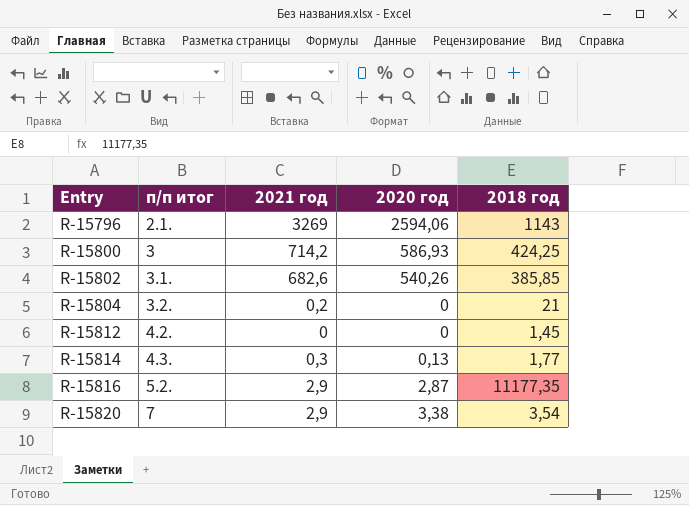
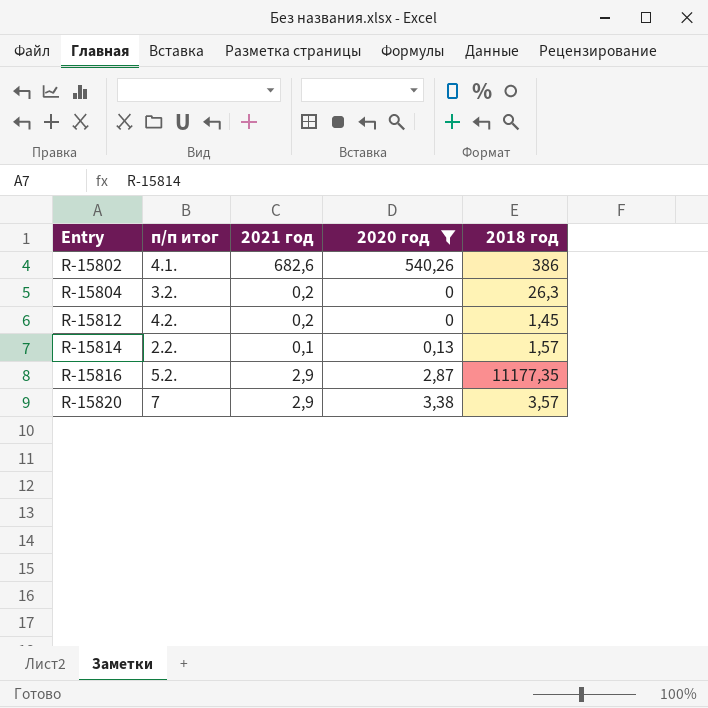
filter: none -> 2020 год <= 540,26
R-15802 | п/п итог: 3.1. -> 4.1.
R-15802 | 2018 год: 385,85 -> 386
R-15804 | 2018 год: 21 -> 26,3
R-15812 | 2021 год: 0 -> 0,2
R-15814 | п/п итог: 4.3. -> 2.2.
R-15814 | 2021 год: 0,3 -> 0,1
R-15814 | 2018 год: 1,77 -> 1,57
R-15820 | 2018 год: 3,54 -> 3,57

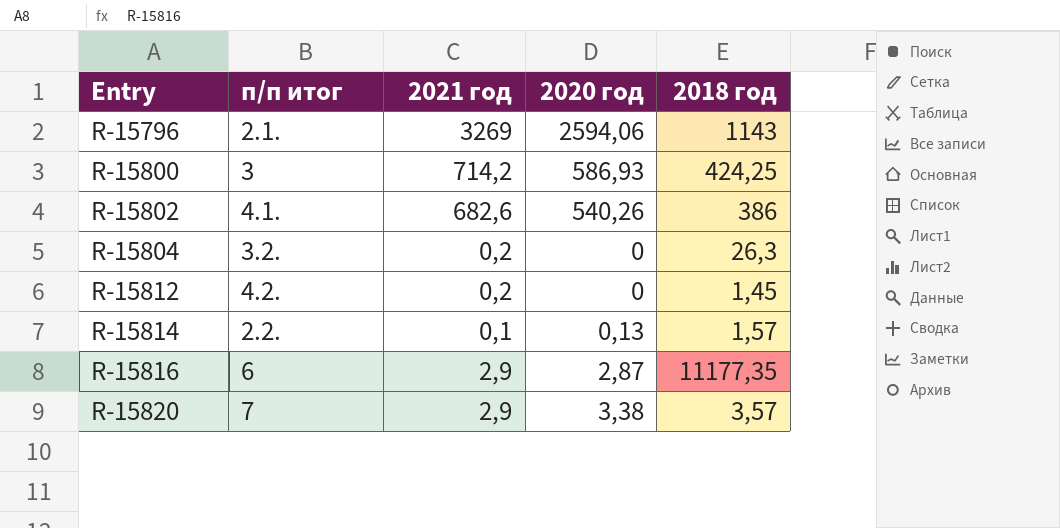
filter: 2020 год <= 540,26 -> none
R-15816 | п/п итог: 5.2. -> 6

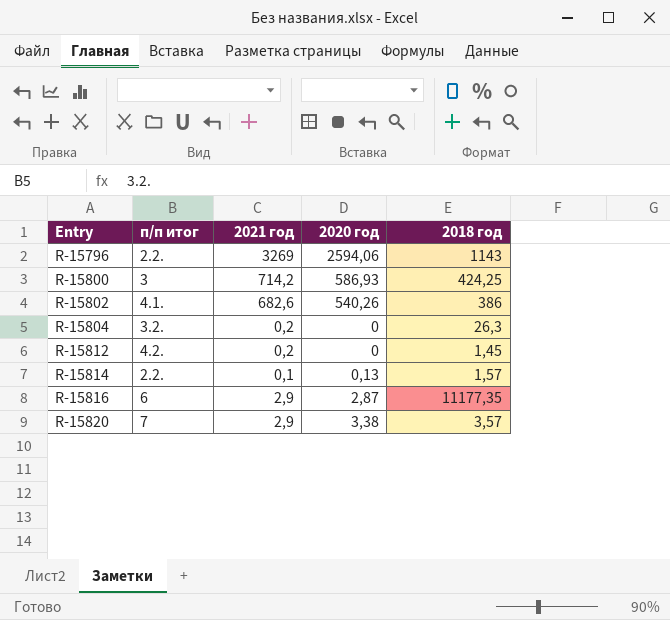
R-15796 | п/п итог: 2.1. -> 2.2.

